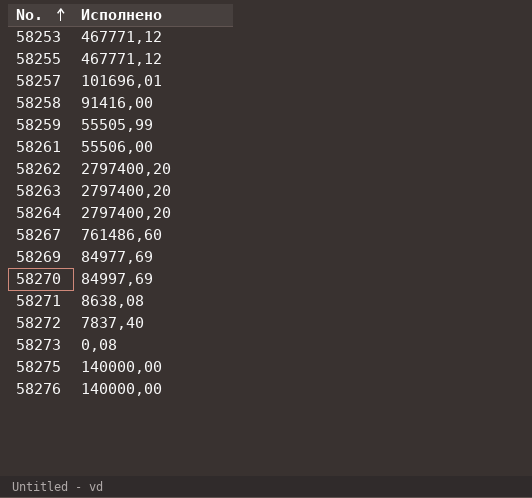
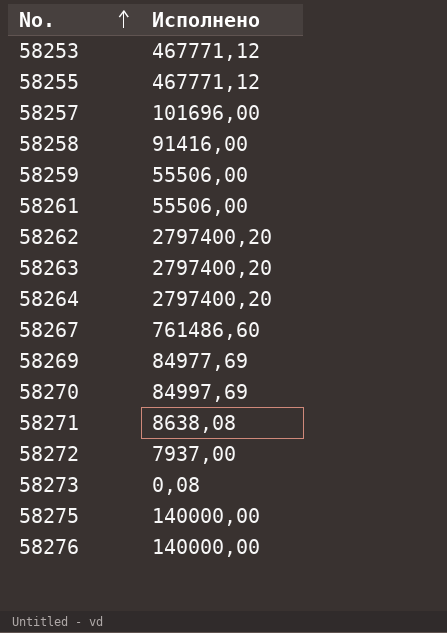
58257 | Исполнено: 101696,01 -> 101696,00
58259 | Исполнено: 55505,99 -> 55506,00
58272 | Исполнено: 7837,40 -> 7937,00

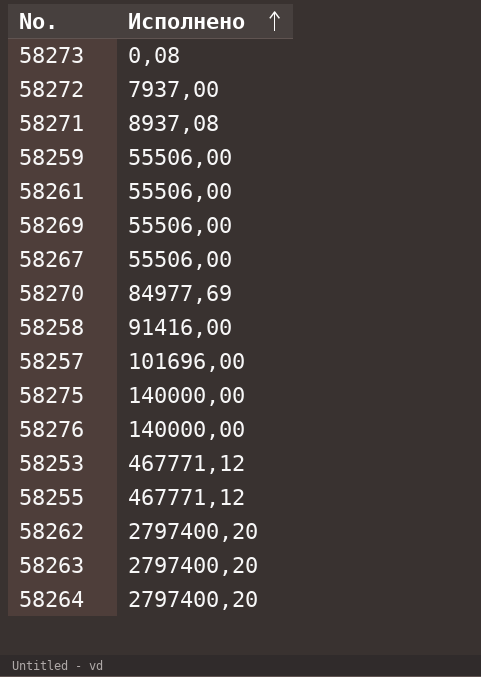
row order: No. ascending -> Исполнено ascending
58271 | Исполнено: 8638,08 -> 8937,08
58269 | Исполнено: 84977,69 -> 55506,00
58267 | Исполнено: 761486,60 -> 55506,00
58270 | Исполнено: 84997,69 -> 84977,69

